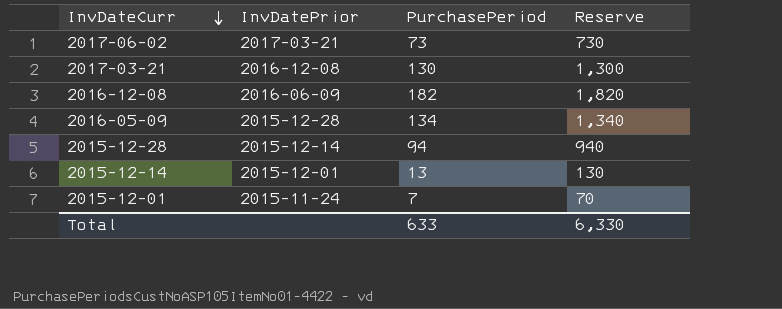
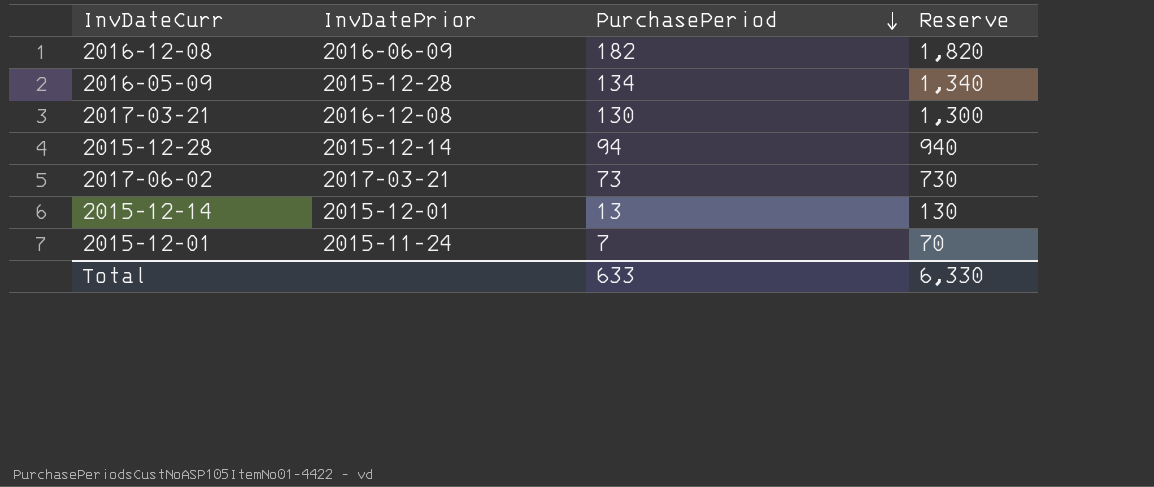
row order: InvDateCurr descending -> PurchasePeriod descending

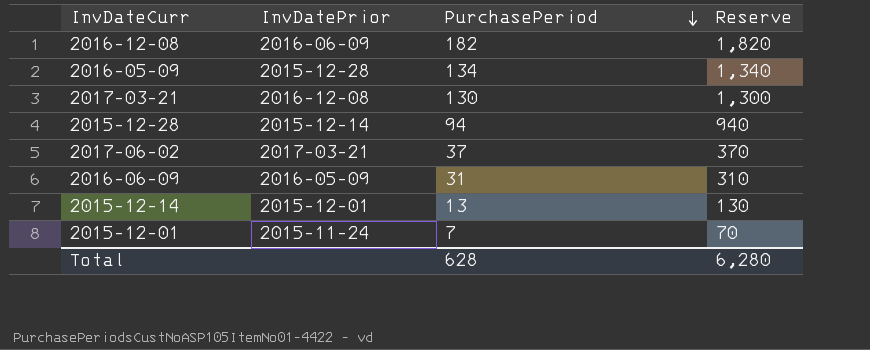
2017-06-02 | PurchasePeriod: 73 -> 37
2017-06-02 | Reserve: 730 -> 370
row 2016-06-09: none -> 2016-05-09 | 31 | 310
Total | PurchasePeriod: 633 -> 628
Total | Reserve: 6,330 -> 6,280

